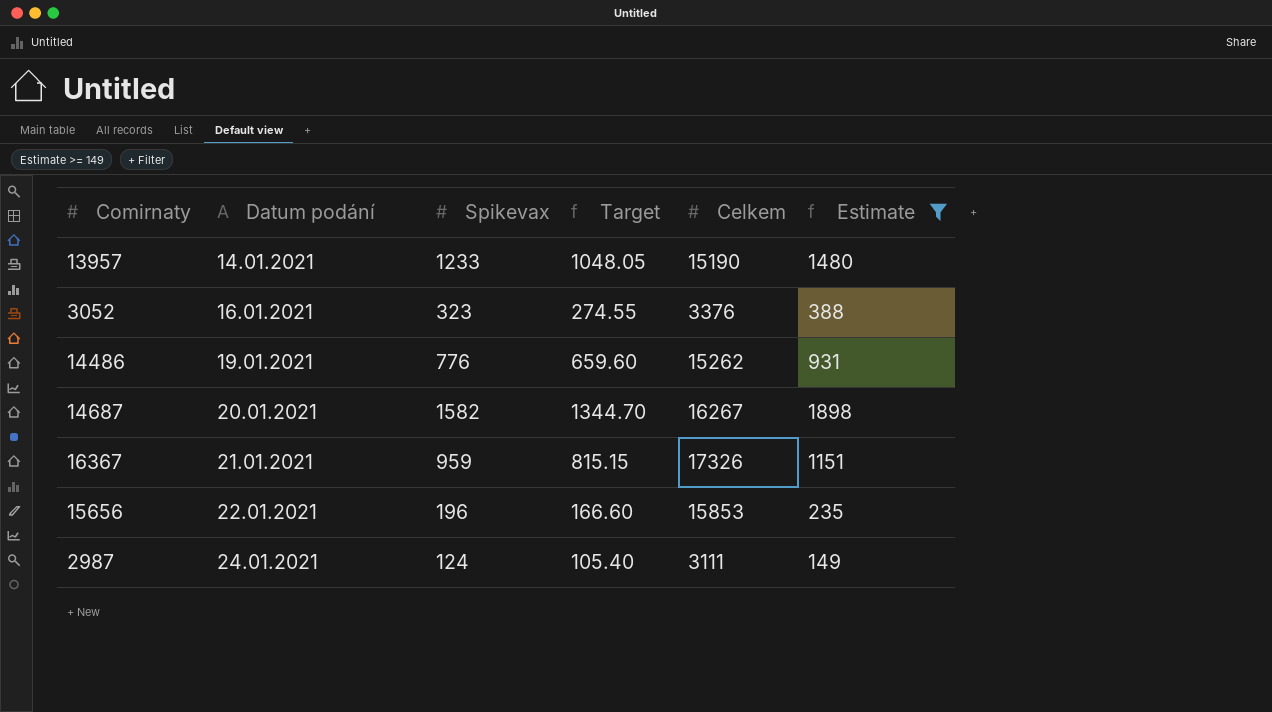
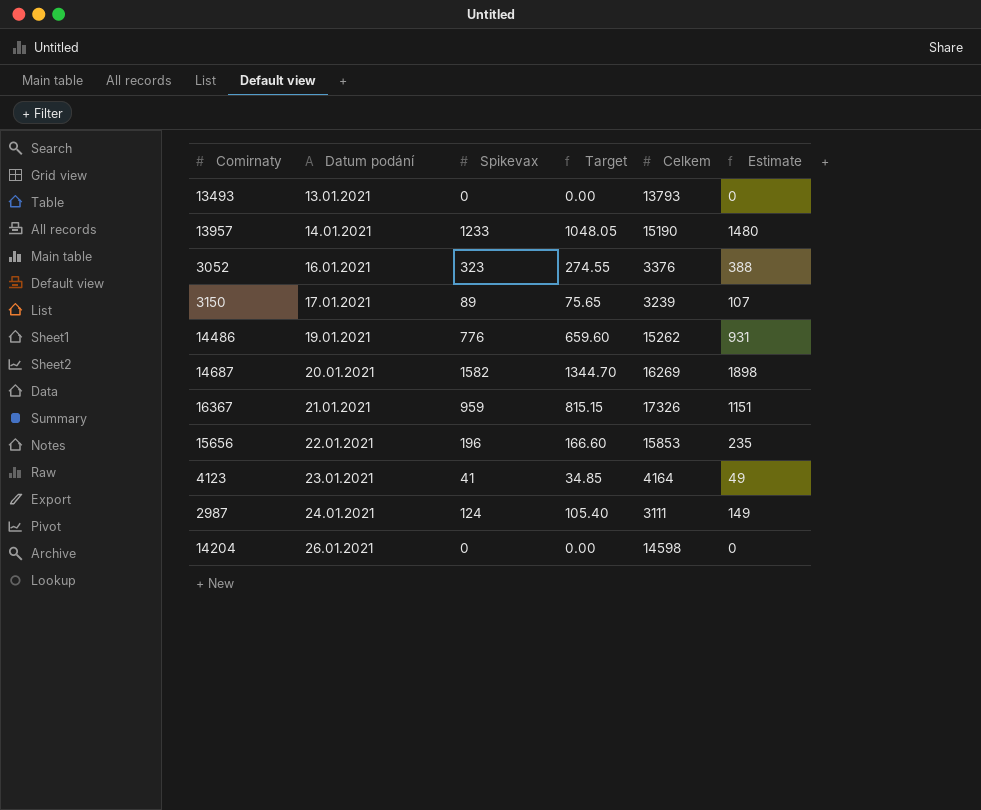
filter: Estimate >= 149 -> none
14687 | Celkem: 16267 -> 16269

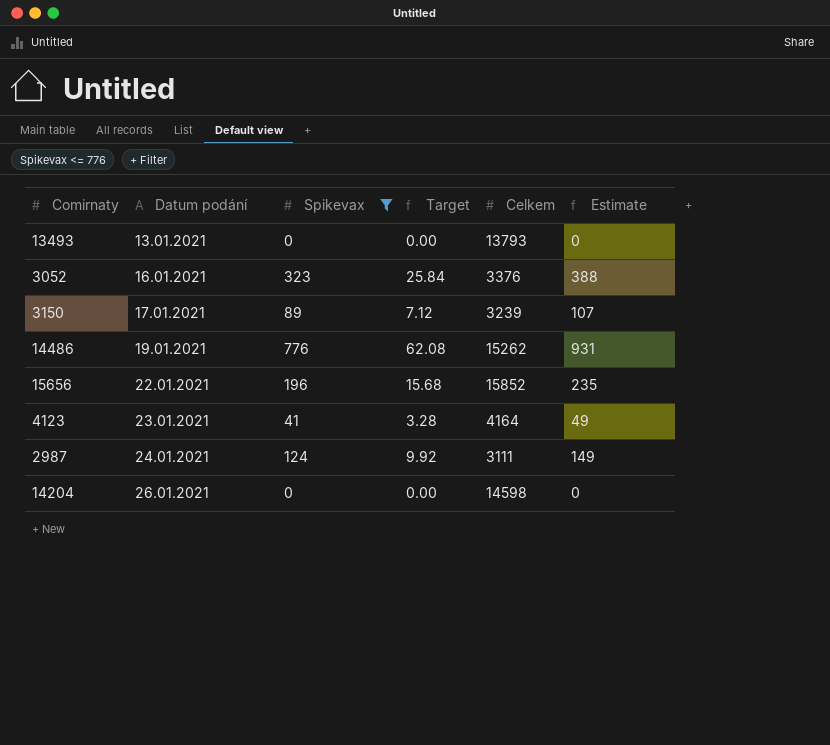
filter: none -> Spikevax <= 776
column Target | formula: [Spikevax] * 0.85 -> [Spikevax] * 0.08
15656 | Celkem: 15853 -> 15852

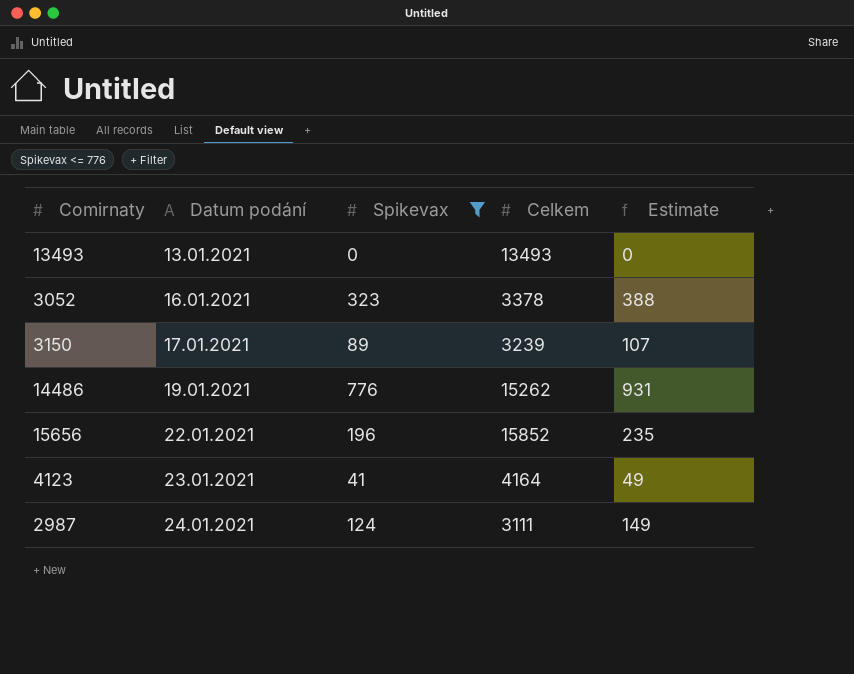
column Target | formula: [Spikevax] * 0.08 -> none
row 14204: 26.01.2021 | 0 | 0.00 | 14598 | 0 -> none
13493 | Celkem: 13793 -> 13493
3052 | Celkem: 3376 -> 3378

